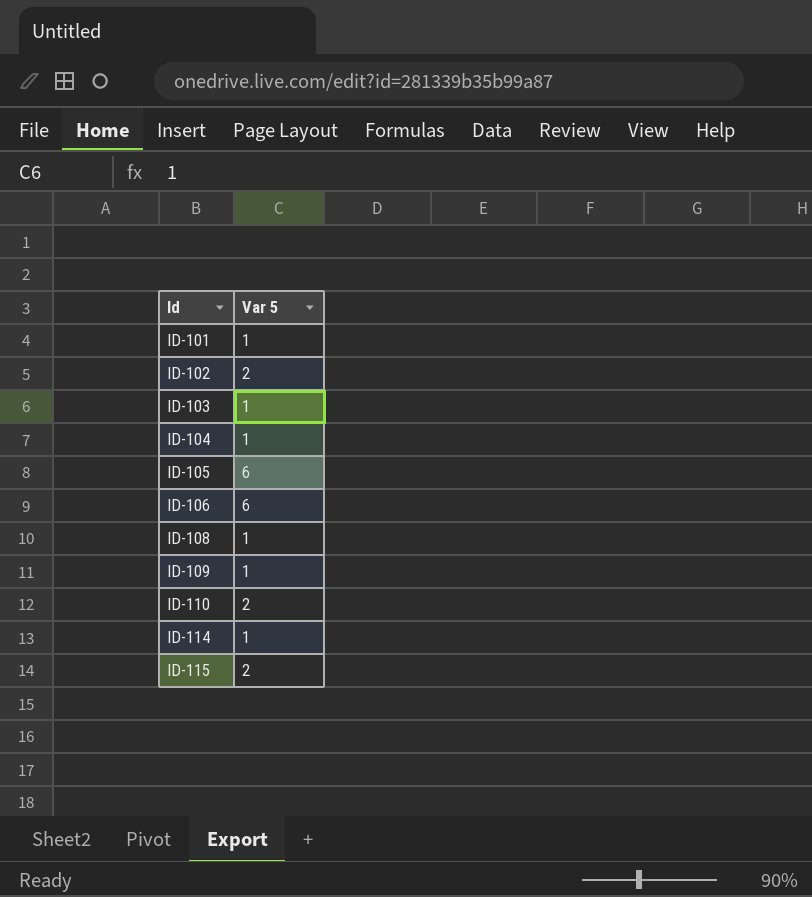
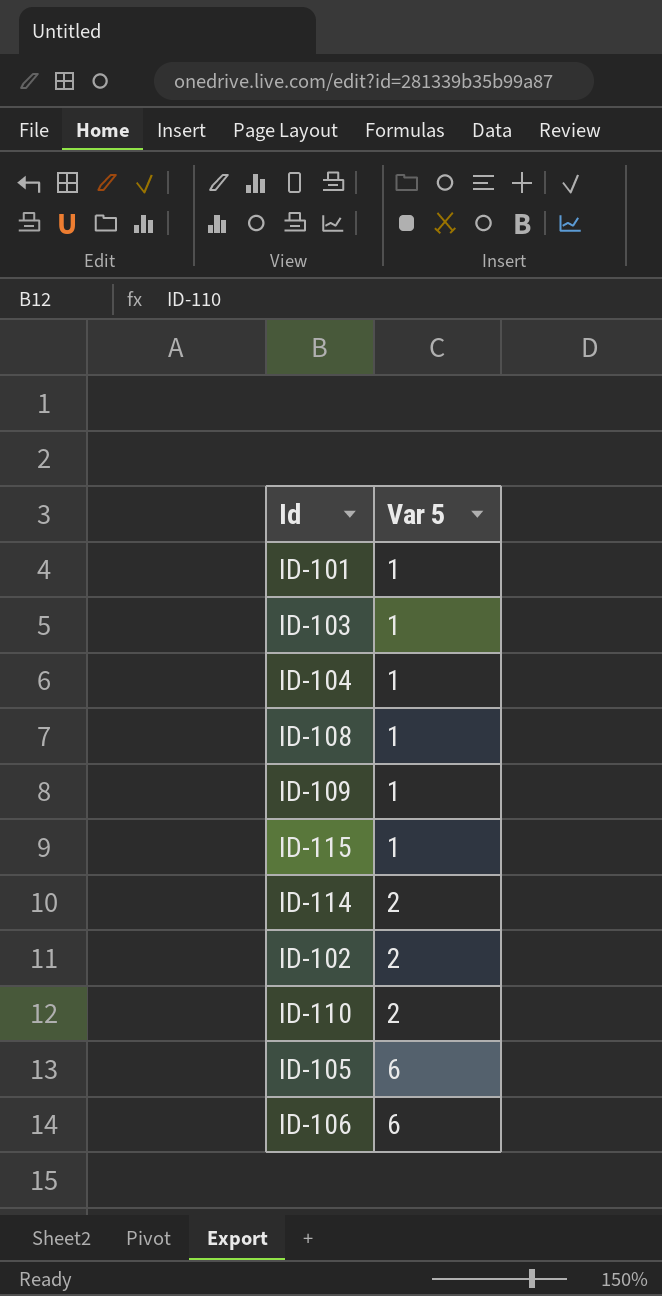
row order: Id ascending -> Var 5 ascending
ID-115 | Var 5: 2 -> 1
ID-114 | Var 5: 1 -> 2

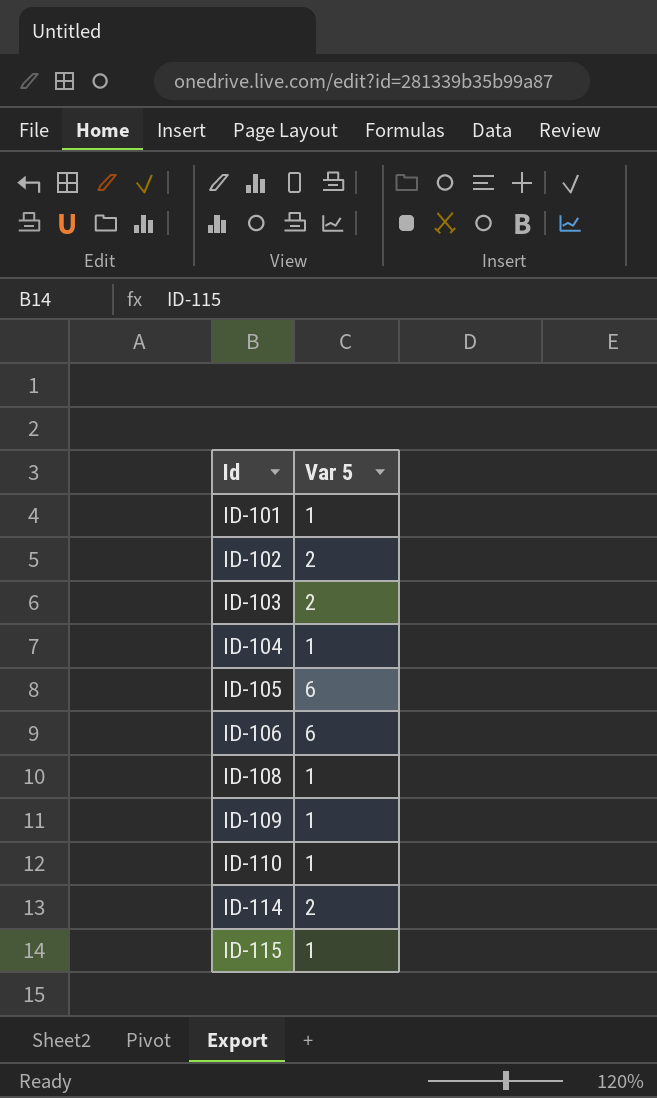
row order: Var 5 ascending -> Id ascending
ID-103 | Var 5: 1 -> 2
ID-110 | Var 5: 2 -> 1

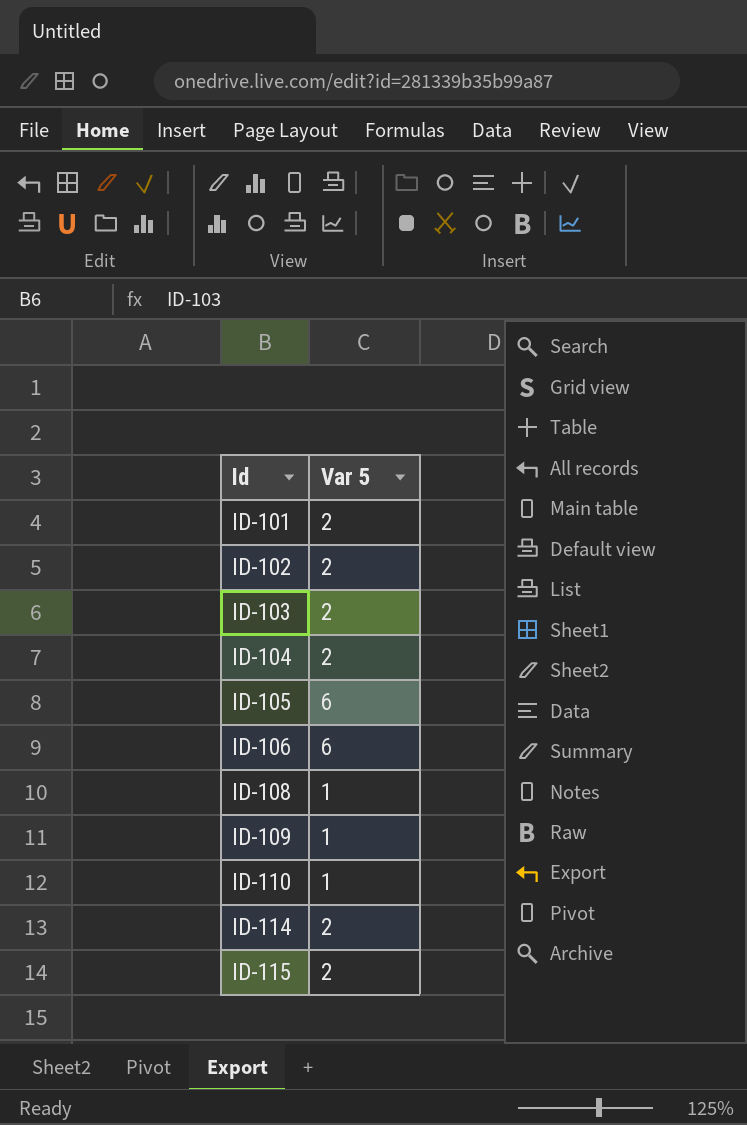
ID-101 | Var 5: 1 -> 2
ID-104 | Var 5: 1 -> 2
ID-115 | Var 5: 1 -> 2

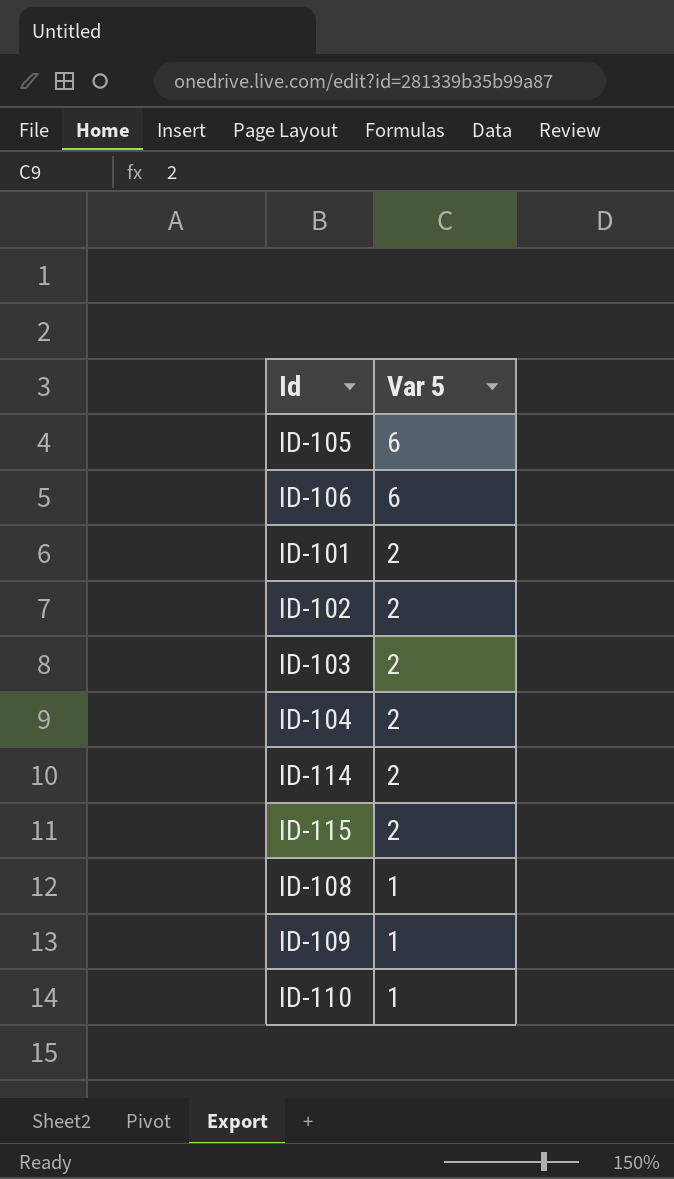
row order: Id ascending -> Var 5 descending

